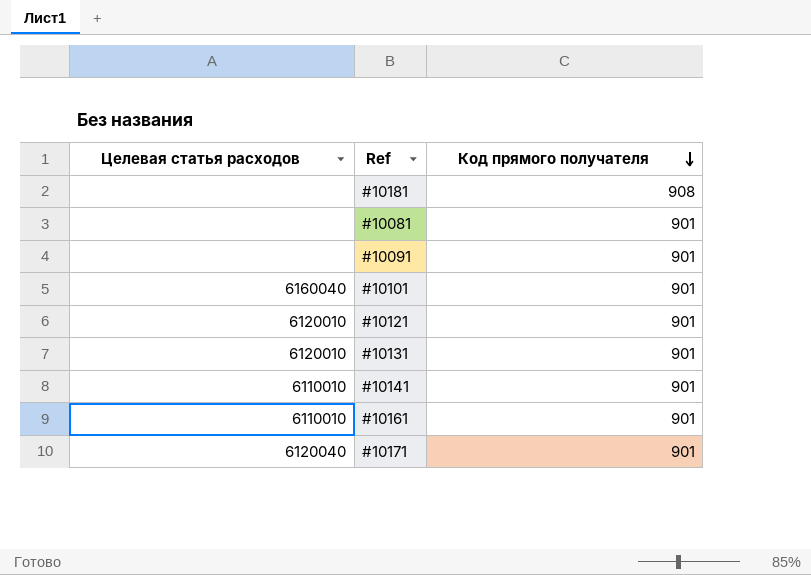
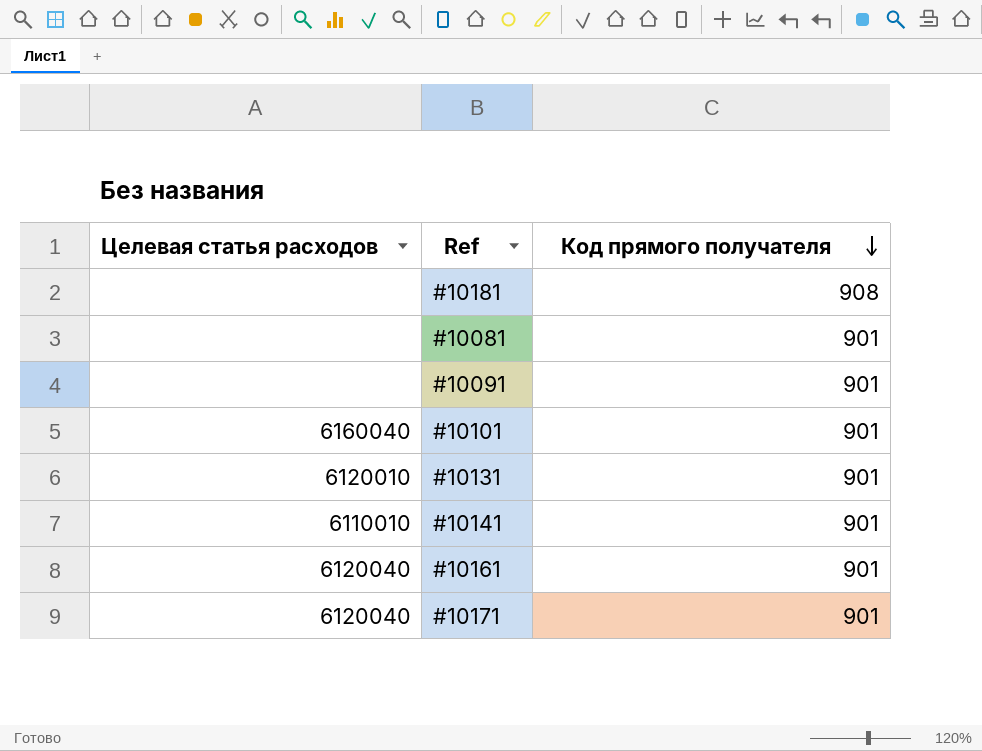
row #10121: 6120010 | 901 -> none
#10161 | Целевая статья расходов: 6110010 -> 6120040

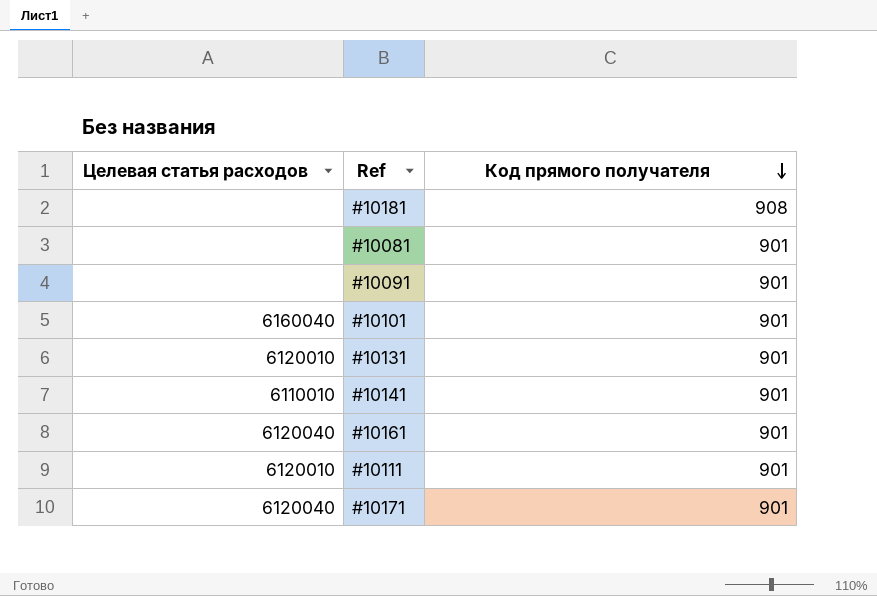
row #10111: none -> 6120010 | 901

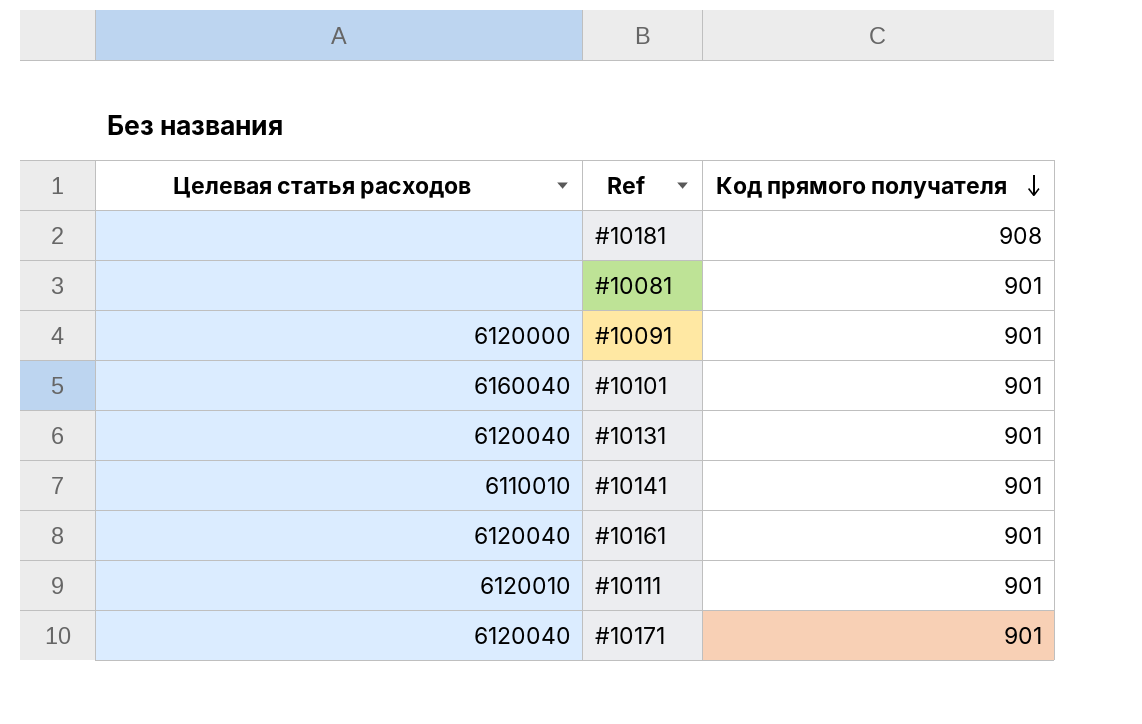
#10091 | Целевая статья расходов: none -> 6120000
#10131 | Целевая статья расходов: 6120010 -> 6120040

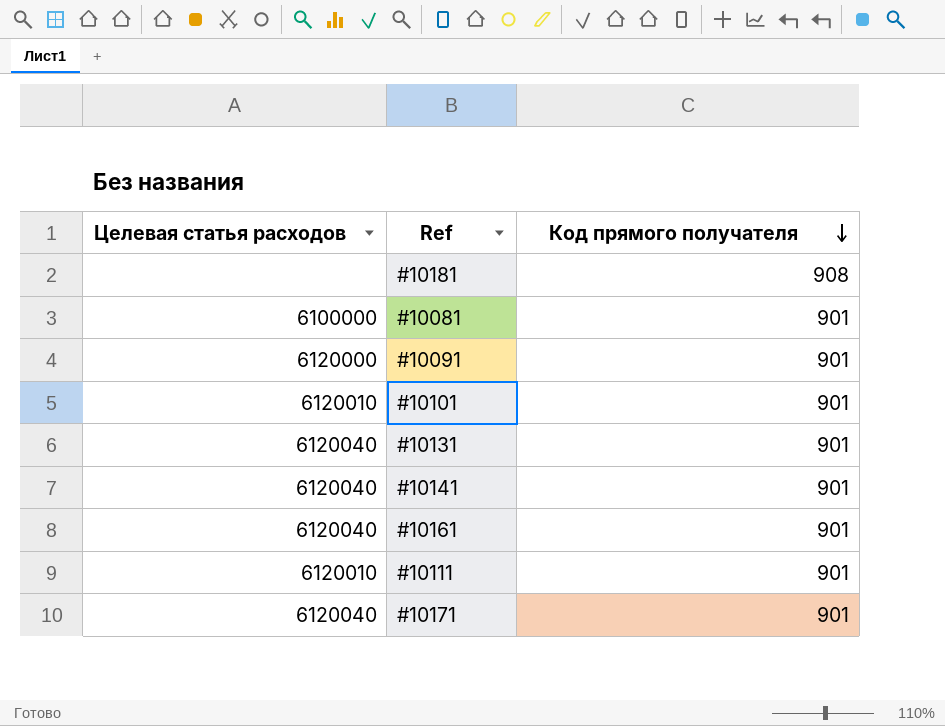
#10081 | Целевая статья расходов: none -> 6100000
#10101 | Целевая статья расходов: 6160040 -> 6120010
#10141 | Целевая статья расходов: 6110010 -> 6120040

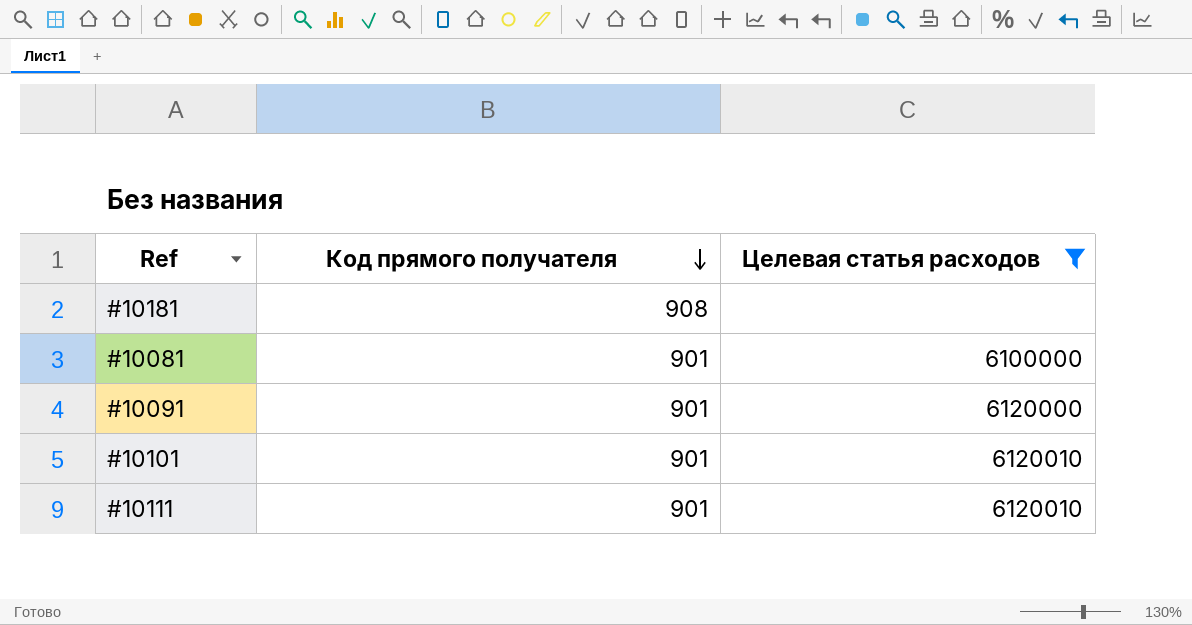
filter: none -> Целевая статья расходов != 6120040
column Целевая статья расходов | position: 1 -> 3

